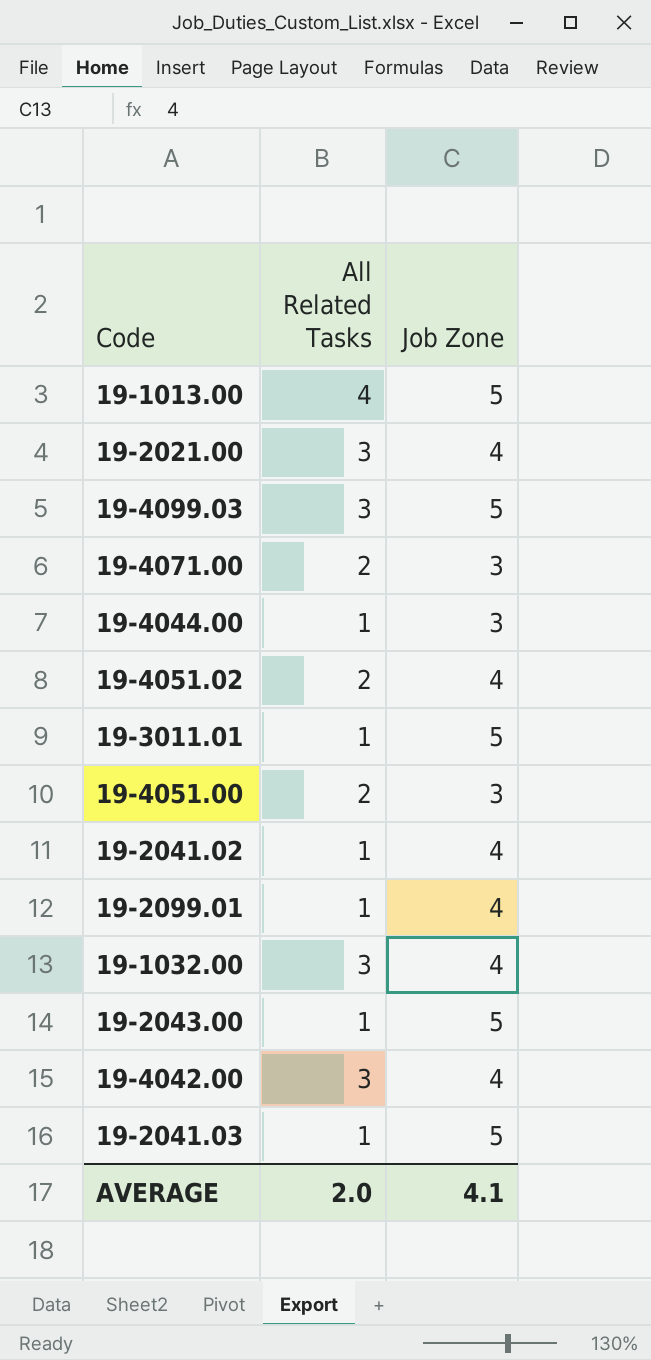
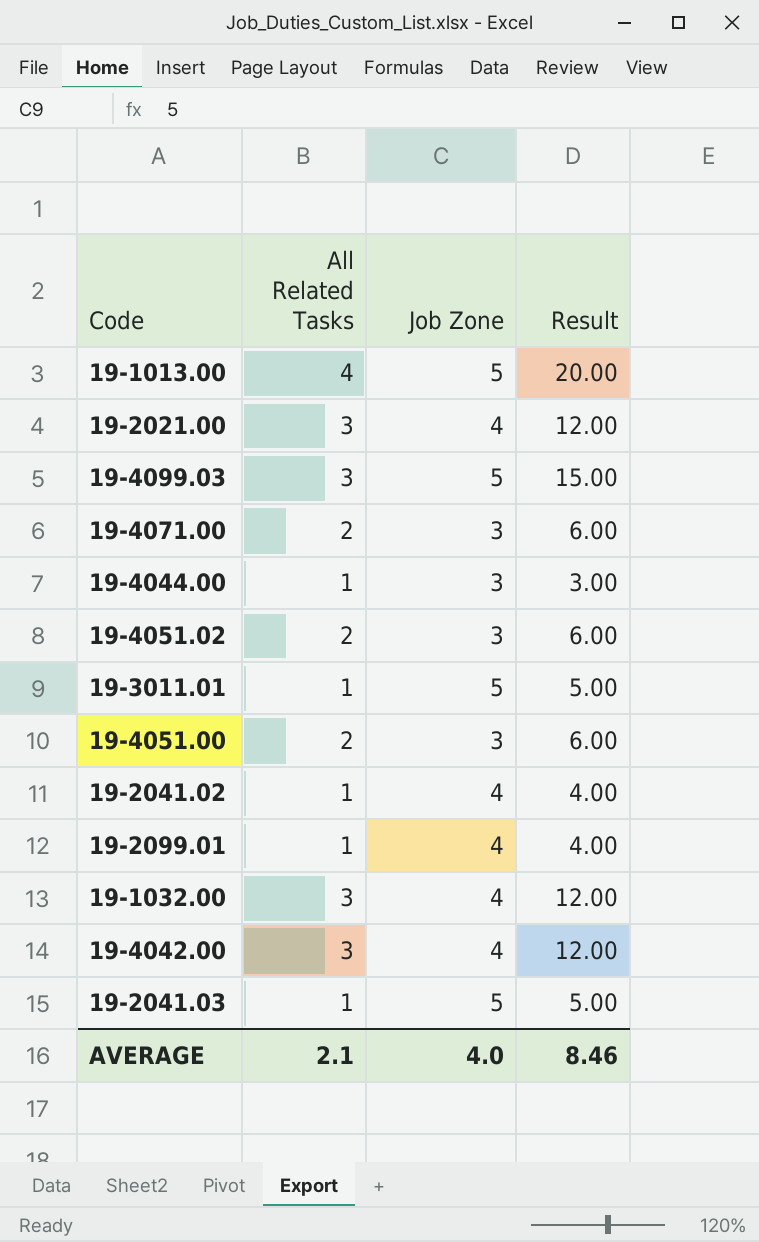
column Result | formula: none -> [All Related Tasks] * [Job Zone]
row 19-2043.00: 1 | 5 -> none
19-4051.02 | Job Zone: 4 -> 3
AVERAGE | All Related Tasks: 2.0 -> 2.1
AVERAGE | Job Zone: 4.1 -> 4.0

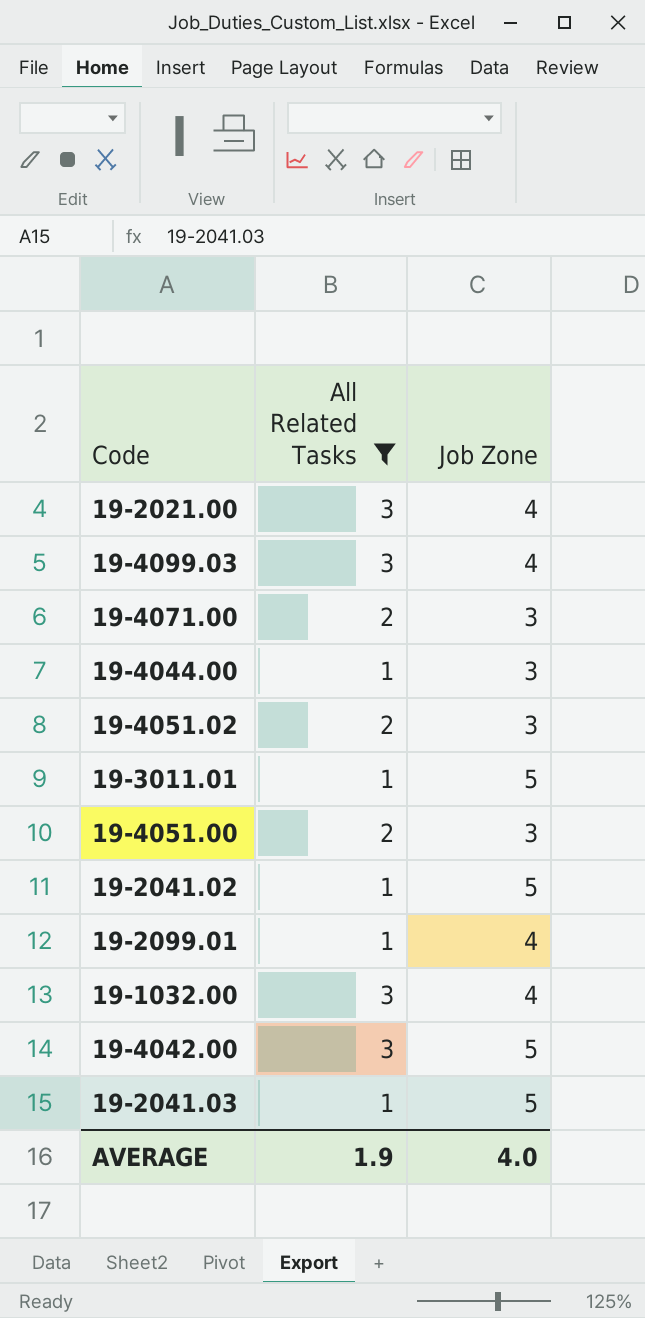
filter: none -> All Related Tasks != 4
column Result | formula: [All Related Tasks] * [Job Zone] -> none
19-4099.03 | Job Zone: 5 -> 4
19-2041.02 | Job Zone: 4 -> 5
19-4042.00 | Job Zone: 4 -> 5
AVERAGE | All Related Tasks: 2.1 -> 1.9

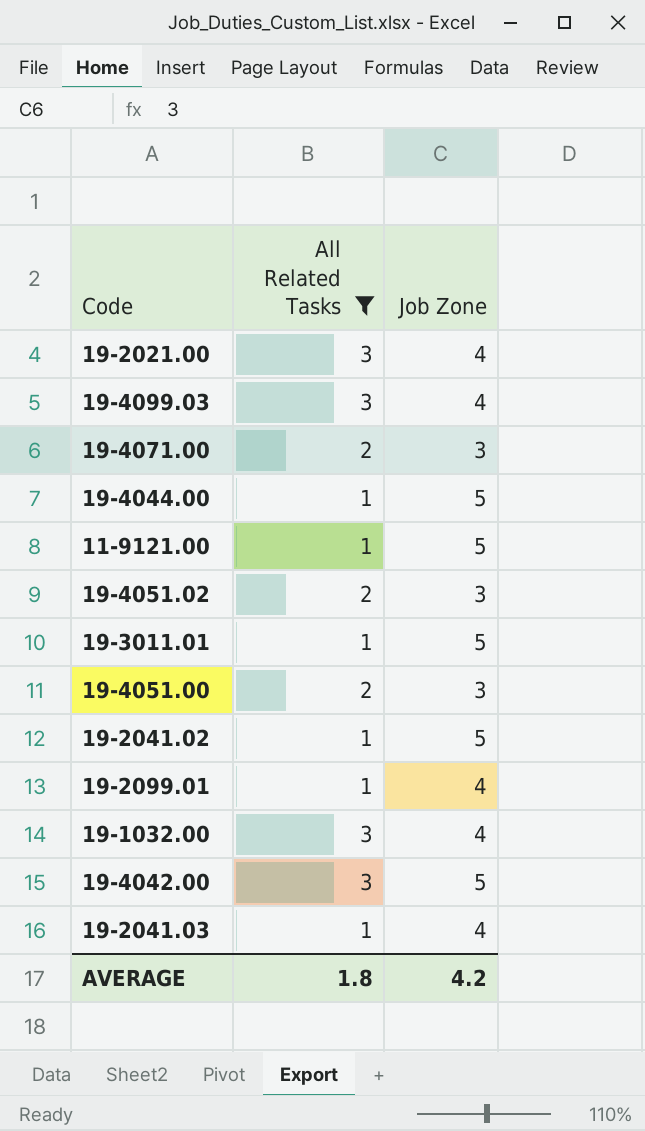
19-4044.00 | Job Zone: 3 -> 5
row 11-9121.00: none -> 1 | 5
19-2041.03 | Job Zone: 5 -> 4
AVERAGE | All Related Tasks: 1.9 -> 1.8
AVERAGE | Job Zone: 4.0 -> 4.2

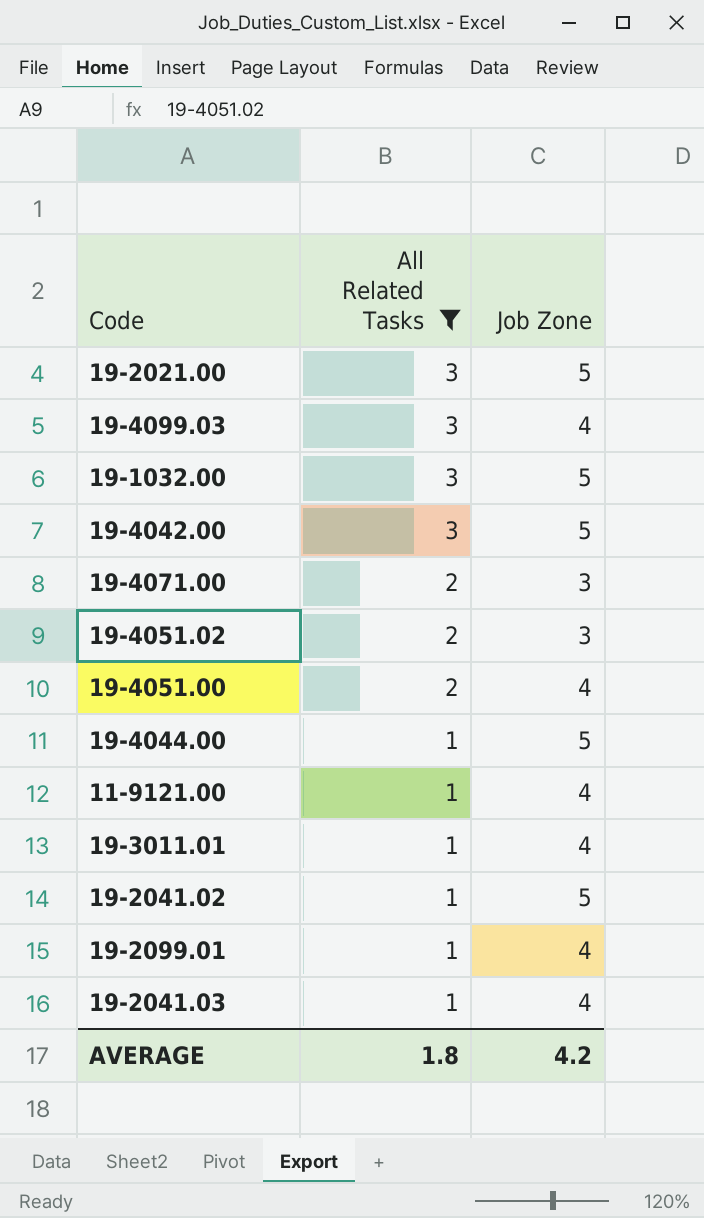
row order: none -> All Related Tasks descending
19-2021.00 | Job Zone: 4 -> 5
19-1032.00 | Job Zone: 4 -> 5
19-4051.00 | Job Zone: 3 -> 4
11-9121.00 | Job Zone: 5 -> 4
19-3011.01 | Job Zone: 5 -> 4

